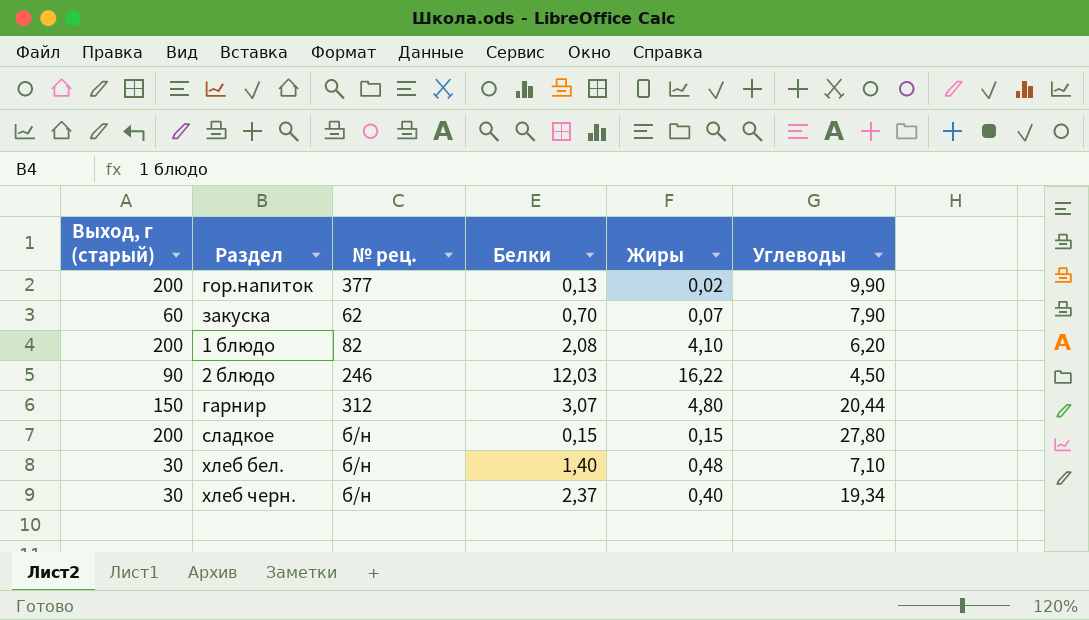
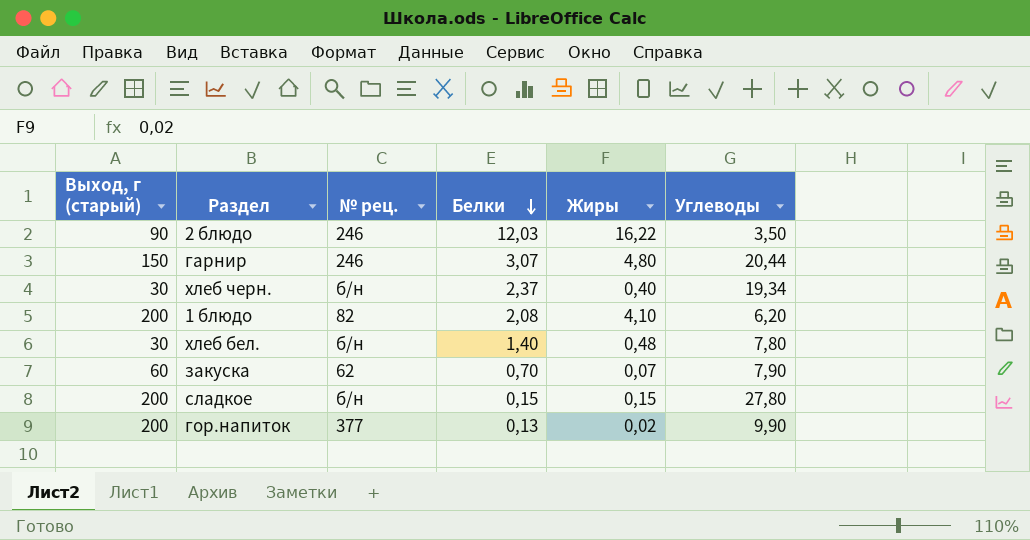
row order: none -> Белки descending
2 блюдо | Углеводы: 4,50 -> 3,50
гарнир | № рец.: 312 -> 246
хлеб бел. | Углеводы: 7,10 -> 7,80

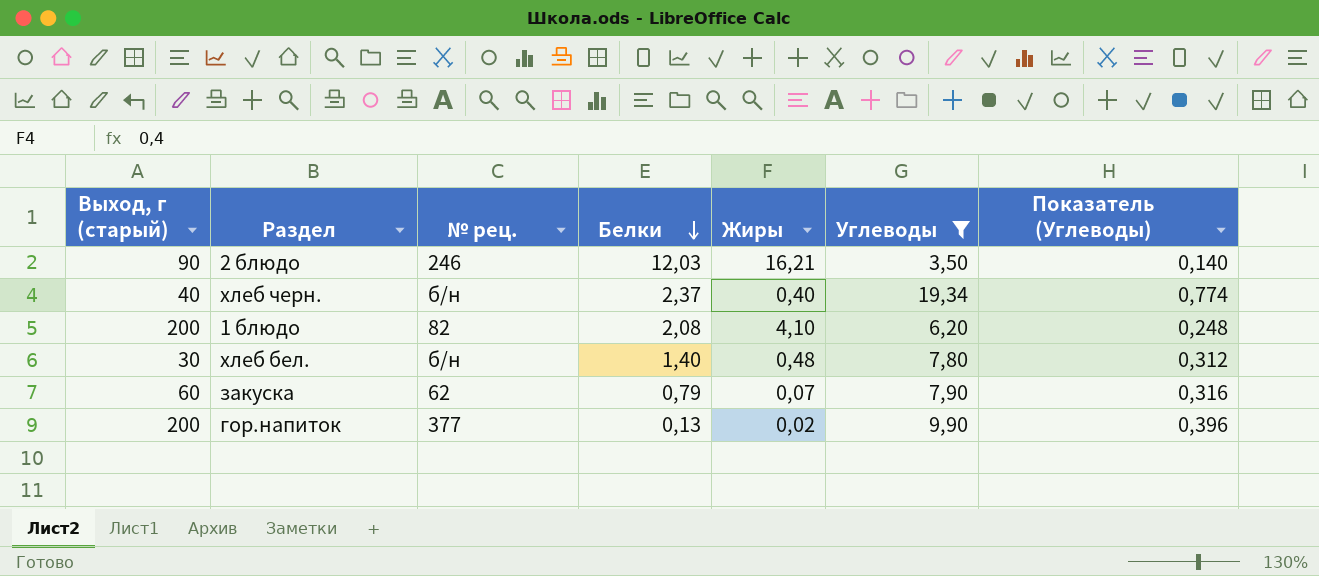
filter: none -> Углеводы <= 19,34
column Показатель (Углеводы) | formula: none -> [Углеводы] * 0,04
2 блюдо | Жиры: 16,22 -> 16,21
хлеб черн. | Выход, г (старый): 30 -> 40
закуска | Белки: 0,70 -> 0,79

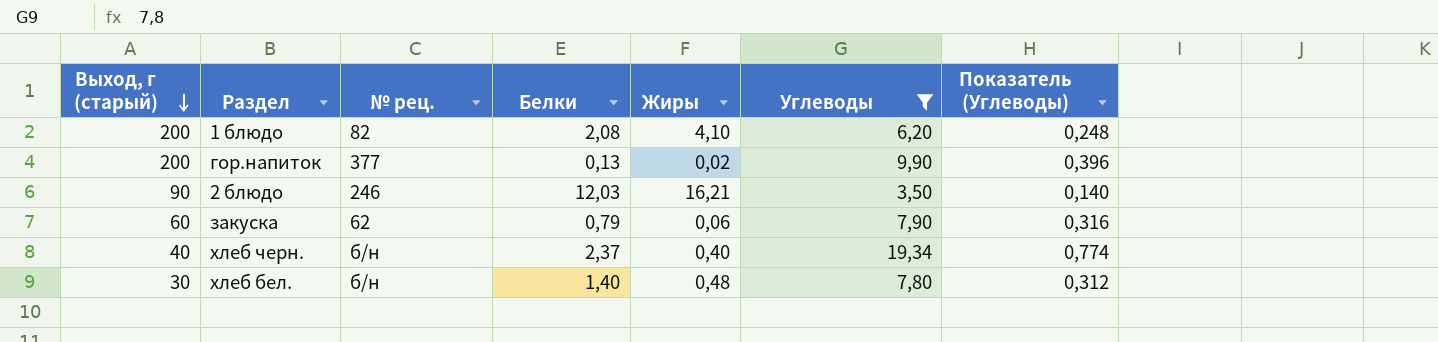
row order: Белки descending -> Выход, г (старый) descending
закуска | Жиры: 0,07 -> 0,06

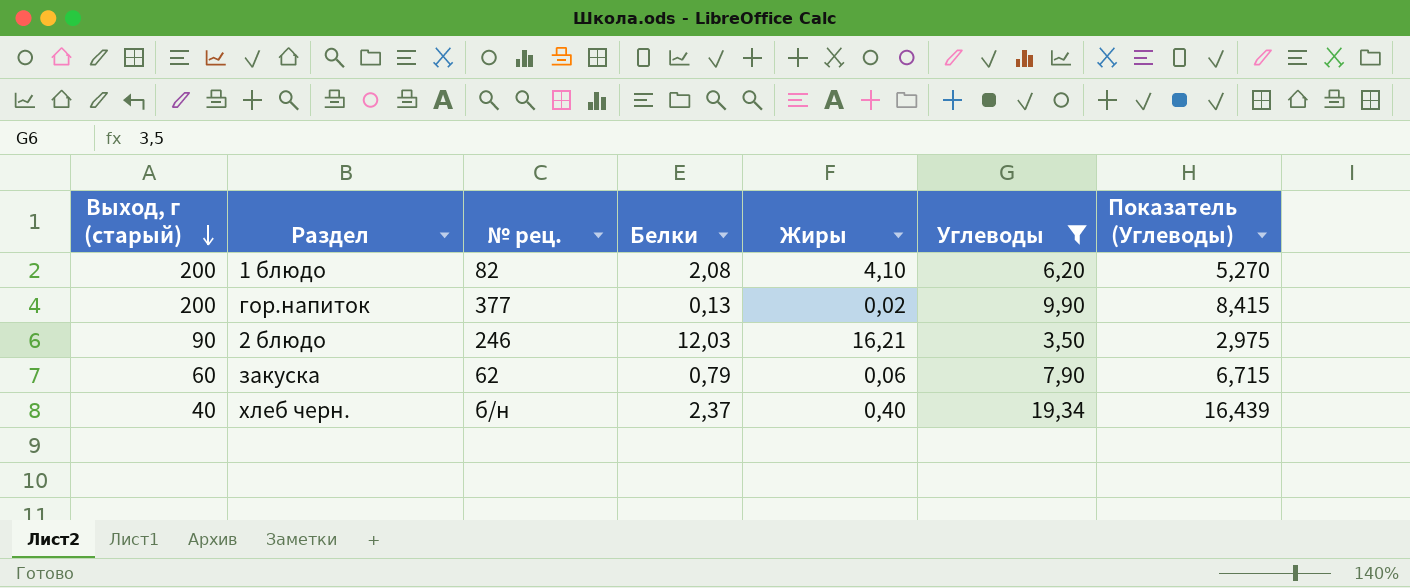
column Показатель (Углеводы) | formula: [Углеводы] * 0,04 -> [Углеводы] * 0,85
row хлеб бел.: 30 | б/н | 1,40 | 0,48 | 7,80 | 0,312 -> none

